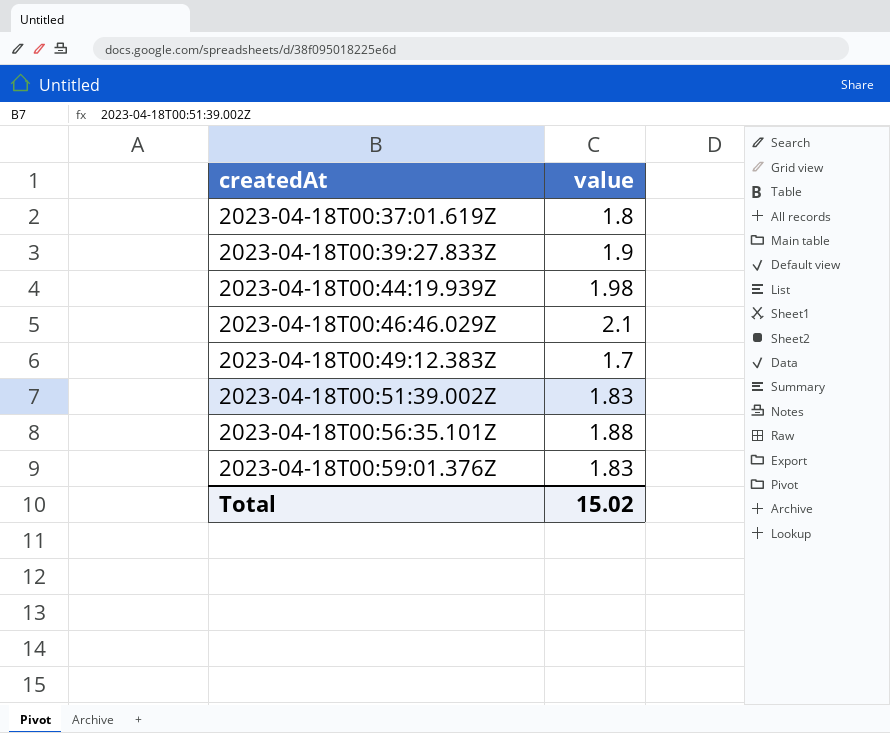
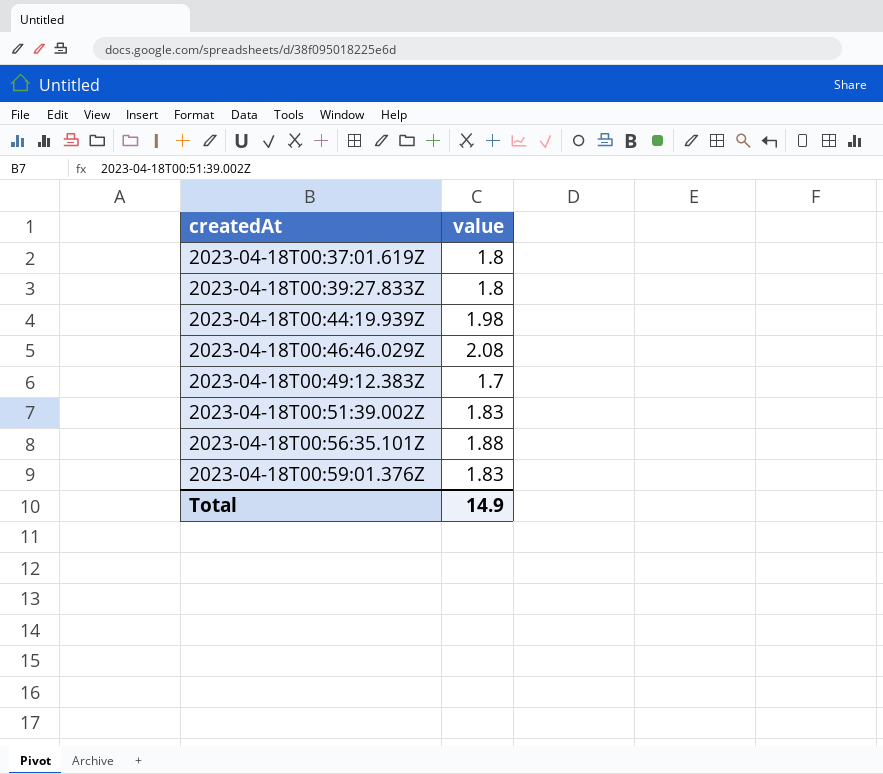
2023-04-18T00:39:27.833Z | value: 1.9 -> 1.8
2023-04-18T00:46:46.029Z | value: 2.1 -> 2.08
Total | value: 15.02 -> 14.9

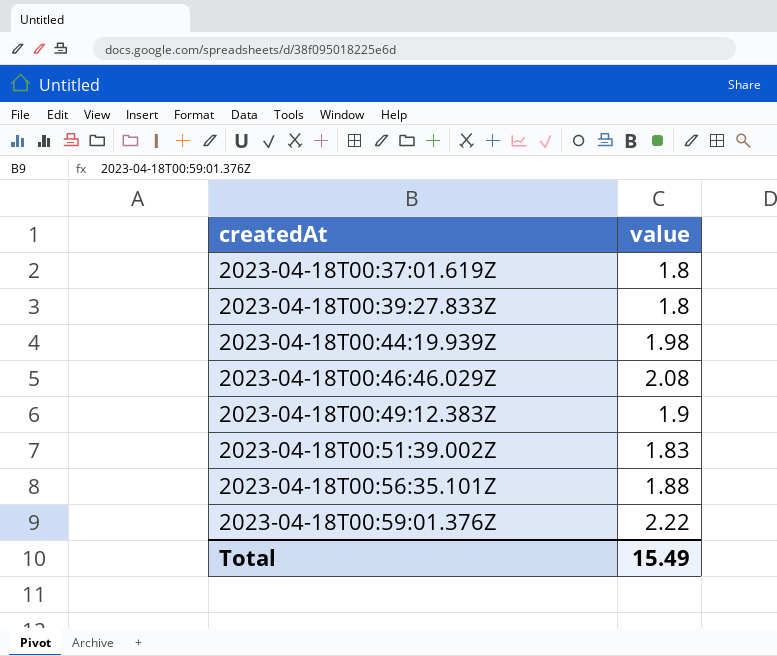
2023-04-18T00:49:12.383Z | value: 1.7 -> 1.9
2023-04-18T00:59:01.376Z | value: 1.83 -> 2.22
Total | value: 14.9 -> 15.49

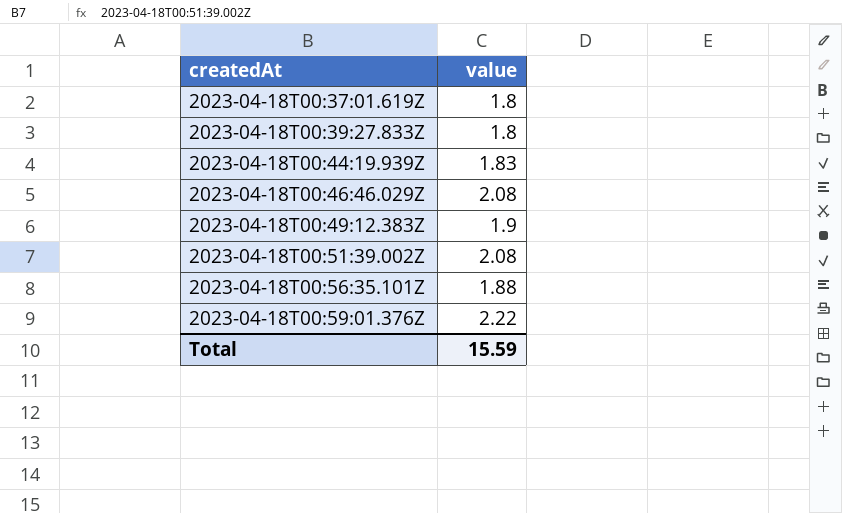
2023-04-18T00:44:19.939Z | value: 1.98 -> 1.83
2023-04-18T00:51:39.002Z | value: 1.83 -> 2.08
Total | value: 15.49 -> 15.59

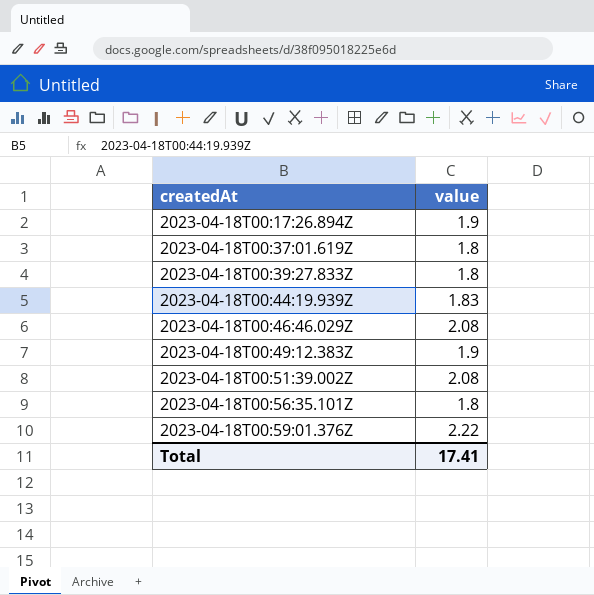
row 2023-04-18T00:17:26.894Z: none -> 1.9
2023-04-18T00:56:35.101Z | value: 1.88 -> 1.8
Total | value: 15.59 -> 17.41

